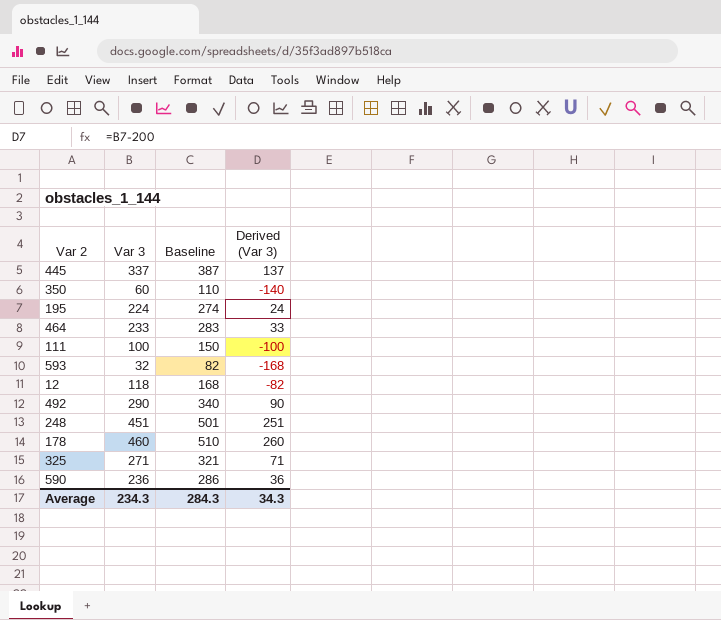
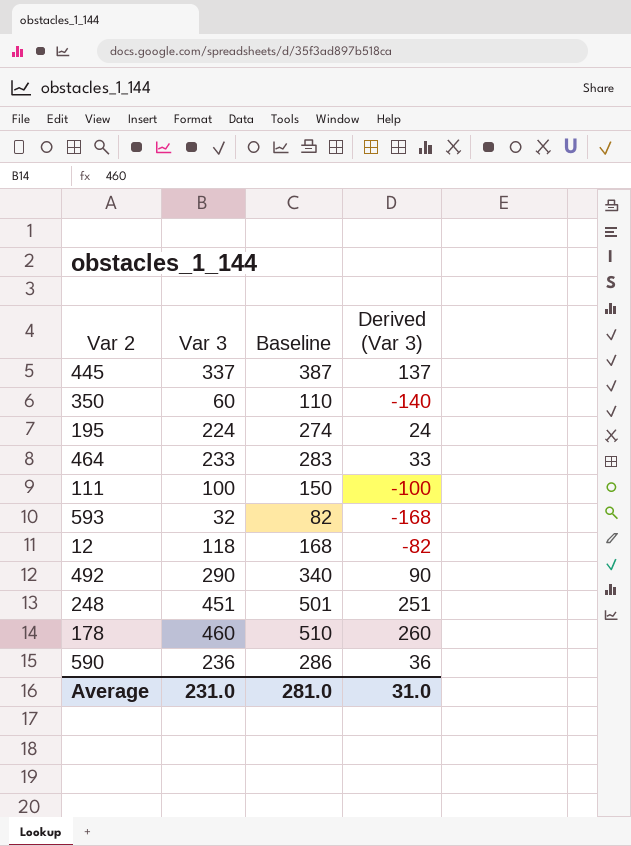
row 325: 271 | 321 | 71 -> none
Average | Var 3: 234.3 -> 231.0
Average | Baseline: 284.3 -> 281.0
Average | Derived (Var 3): 34.3 -> 31.0

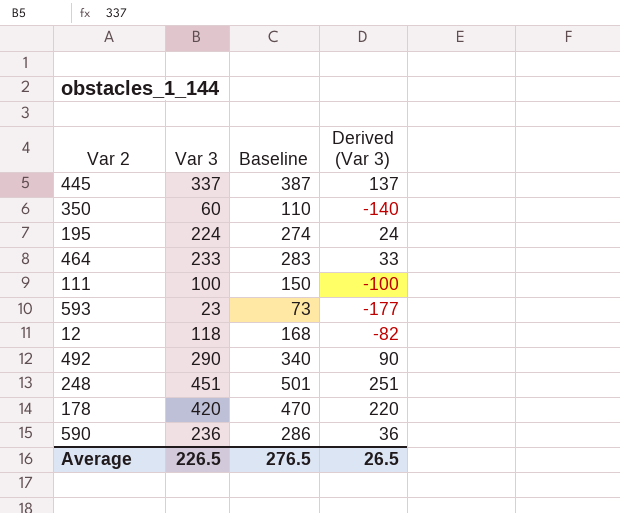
593 | Var 3: 32 -> 23
593 | Baseline: 82 -> 73
593 | Derived (Var 3): -168 -> -177
178 | Var 3: 460 -> 420
178 | Baseline: 510 -> 470
178 | Derived (Var 3): 260 -> 220
Average | Var 3: 231.0 -> 226.5
Average | Baseline: 281.0 -> 276.5
Average | Derived (Var 3): 31.0 -> 26.5

